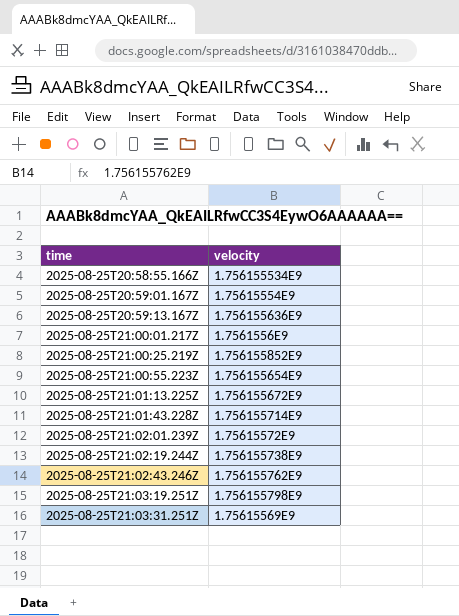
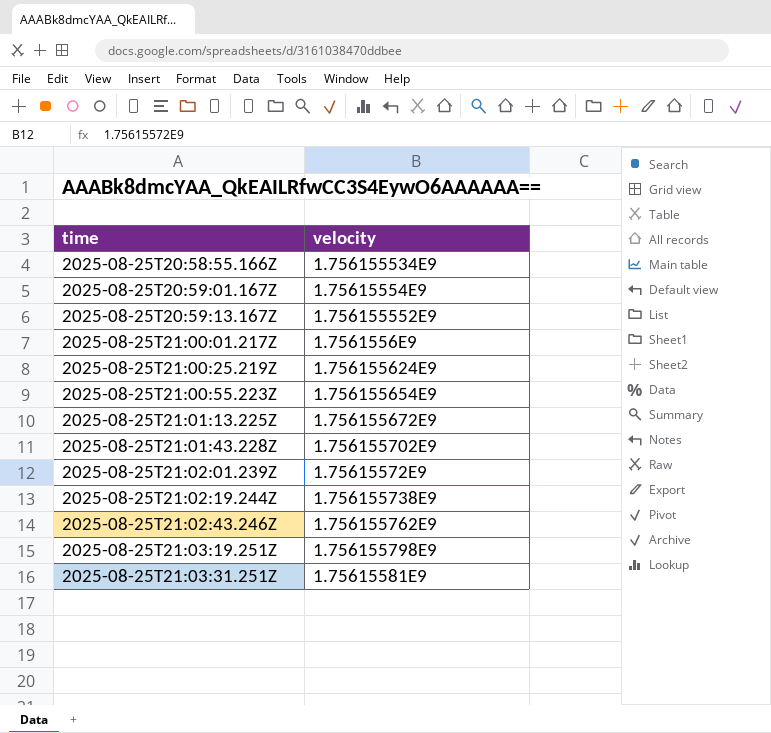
2025-08-25T20:59:13.167Z | velocity: 1.756155636E9 -> 1.756155552E9
2025-08-25T21:00:25.219Z | velocity: 1.756155852E9 -> 1.756155624E9
2025-08-25T21:01:43.228Z | velocity: 1.756155714E9 -> 1.756155702E9
2025-08-25T21:03:31.251Z | velocity: 1.75615569E9 -> 1.75615581E9

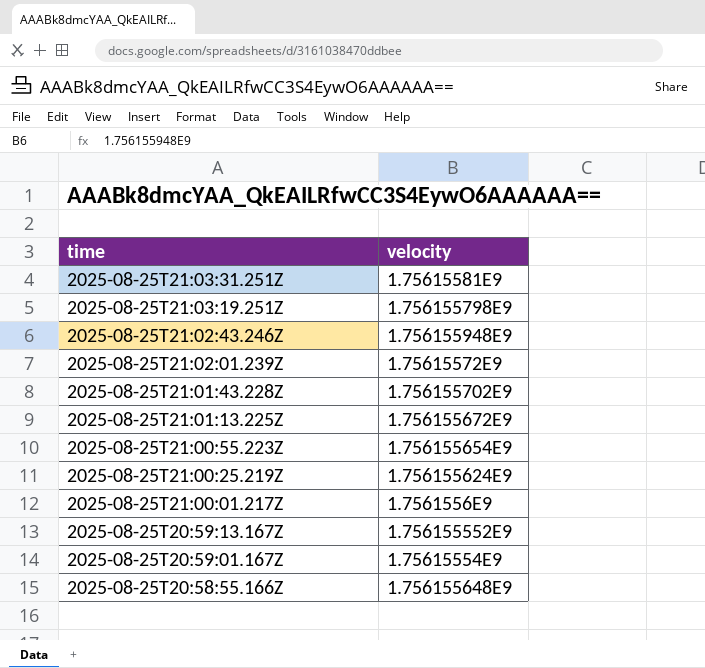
row order: time ascending -> time descending
row 2025-08-25T21:02:19.244Z: 1.756155738E9 -> none
2025-08-25T21:02:43.246Z | velocity: 1.756155762E9 -> 1.756155948E9
2025-08-25T20:58:55.166Z | velocity: 1.756155534E9 -> 1.756155648E9

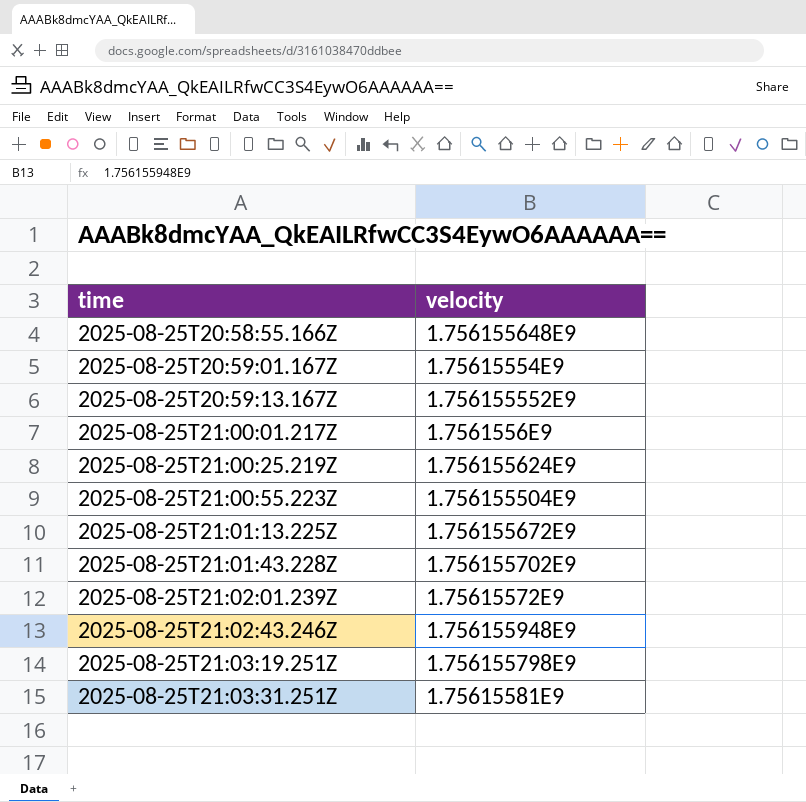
row order: time descending -> time ascending
2025-08-25T21:00:55.223Z | velocity: 1.756155654E9 -> 1.756155504E9

